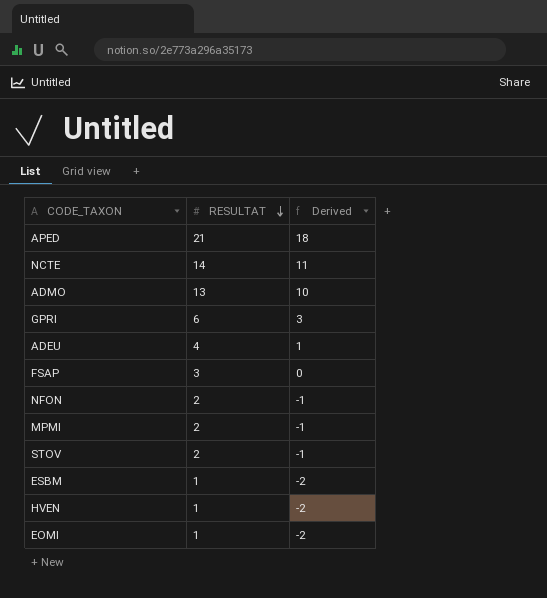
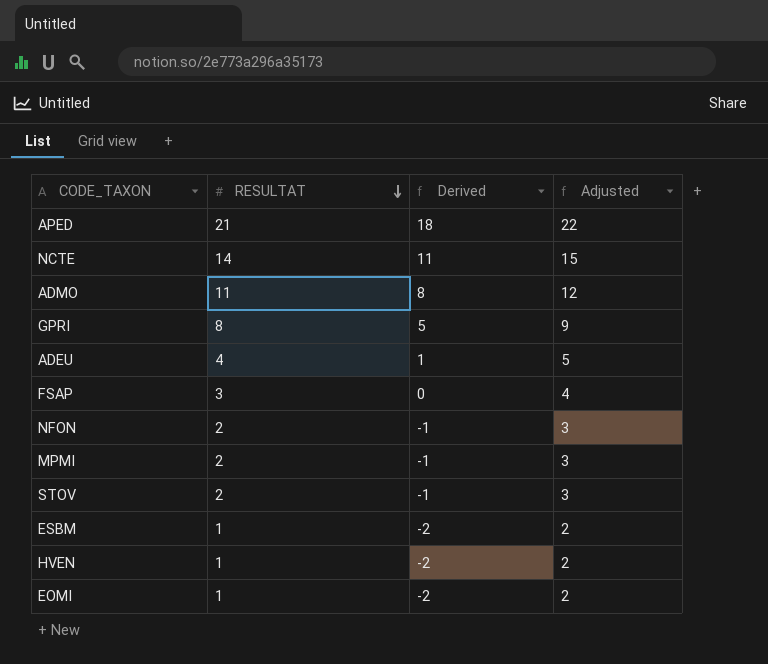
column Adjusted | formula: none -> [RESULTAT] + 1
ADMO | RESULTAT: 13 -> 11
ADMO | Derived: 10 -> 8
GPRI | RESULTAT: 6 -> 8
GPRI | Derived: 3 -> 5

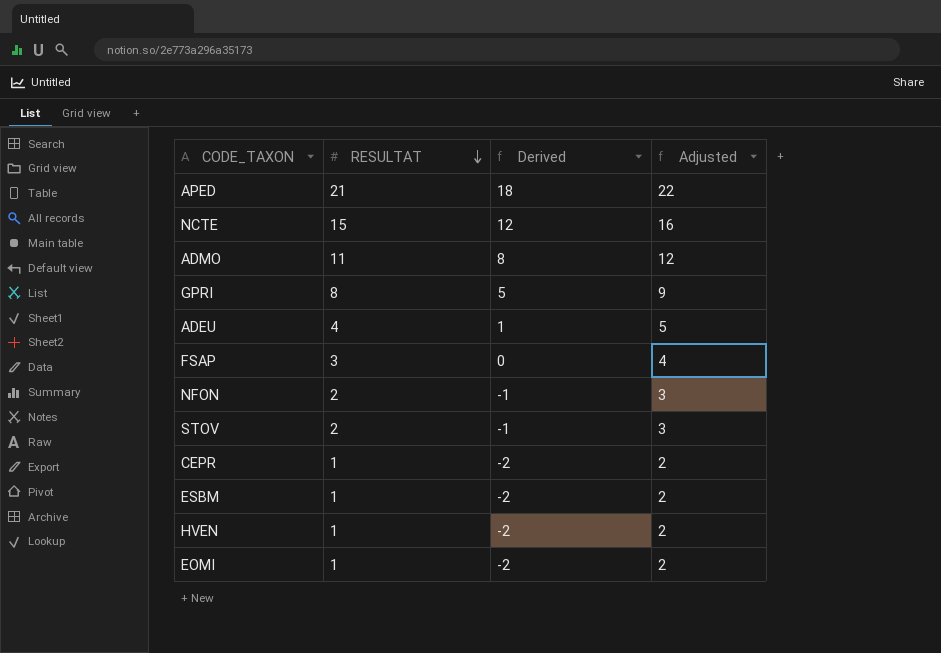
row MPMI: 2 | -1 | 3 -> none
NCTE | RESULTAT: 14 -> 15
NCTE | Derived: 11 -> 12
NCTE | Adjusted: 15 -> 16
row CEPR: none -> 1 | -2 | 2

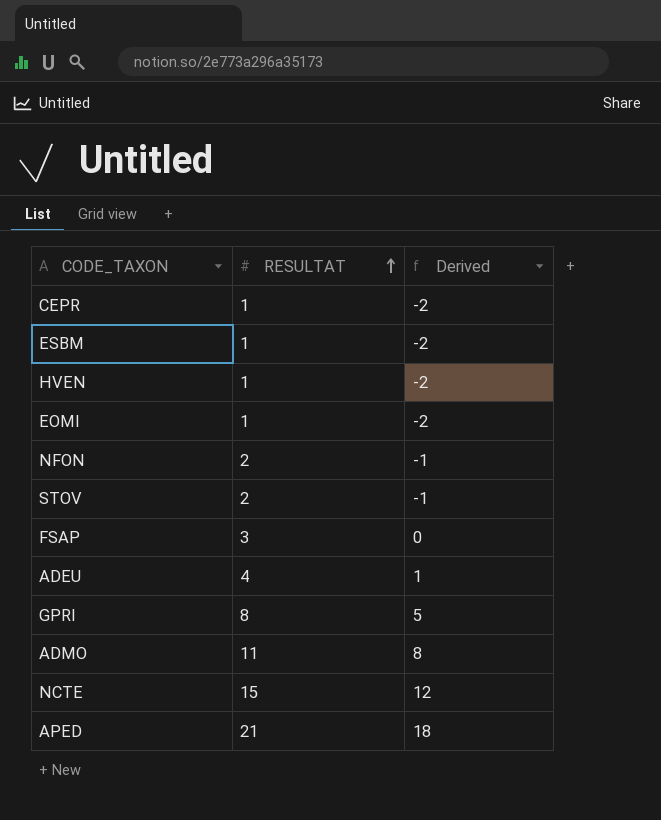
row order: RESULTAT descending -> RESULTAT ascending
column Adjusted | formula: [RESULTAT] + 1 -> none

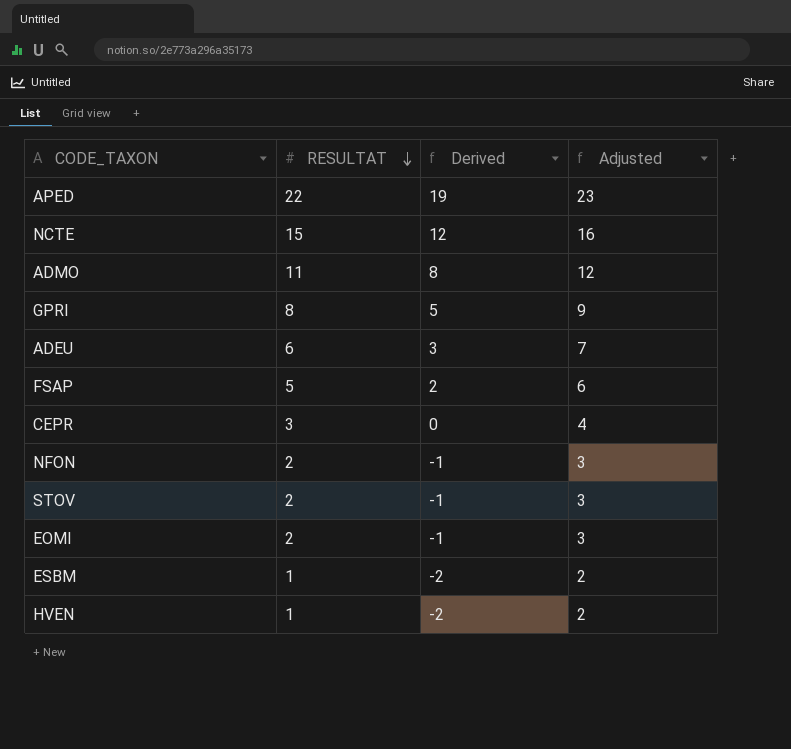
row order: RESULTAT ascending -> RESULTAT descending
column Adjusted | formula: none -> [RESULTAT] + 1
APED | RESULTAT: 21 -> 22
APED | Derived: 18 -> 19
ADEU | RESULTAT: 4 -> 6
ADEU | Derived: 1 -> 3
FSAP | RESULTAT: 3 -> 5
FSAP | Derived: 0 -> 2
CEPR | RESULTAT: 1 -> 3
CEPR | Derived: -2 -> 0
EOMI | RESULTAT: 1 -> 2
EOMI | Derived: -2 -> -1

